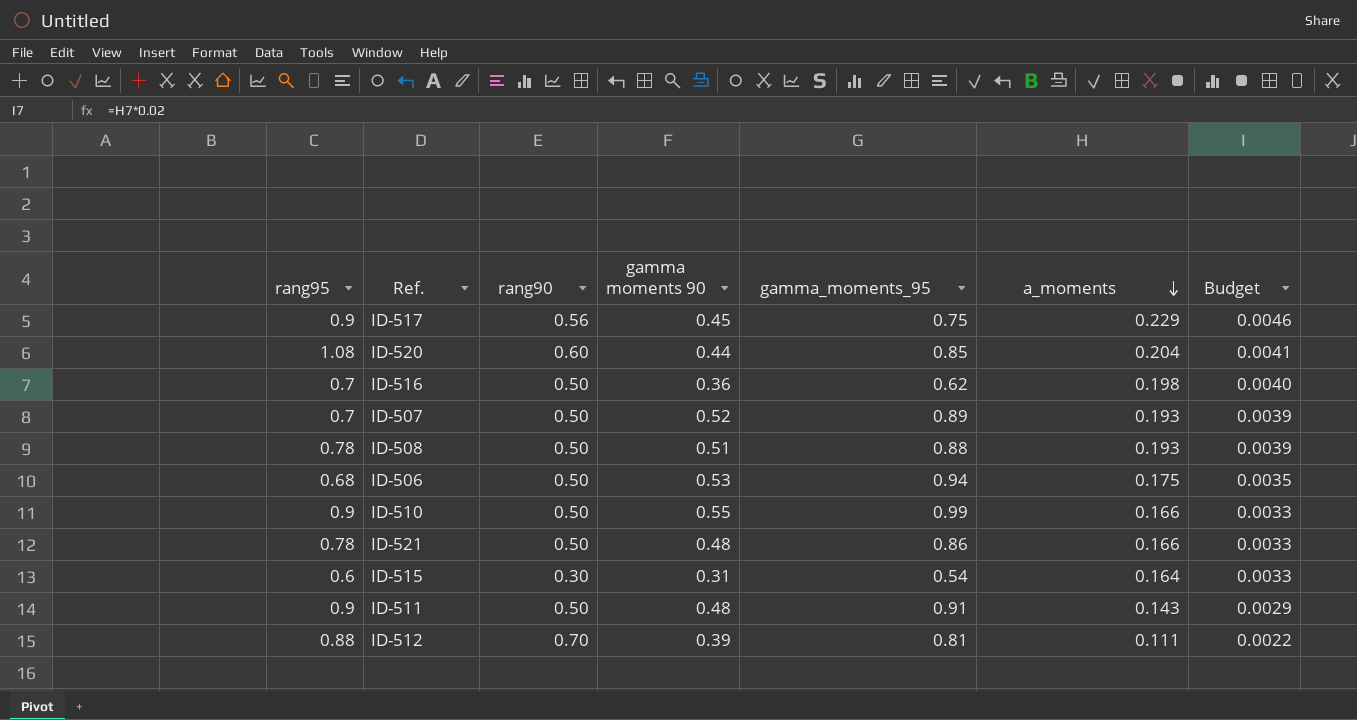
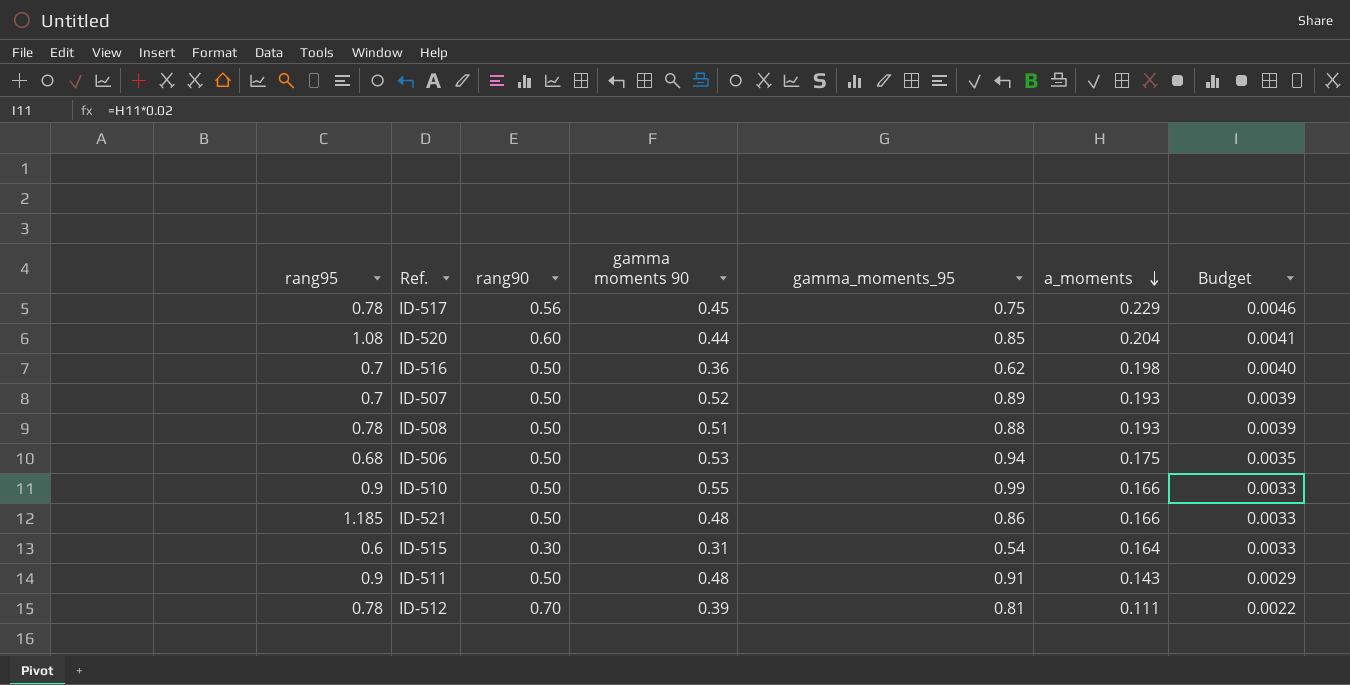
ID-517 | rang95: 0.9 -> 0.78
ID-521 | rang95: 0.78 -> 1.185
ID-512 | rang95: 0.88 -> 0.78

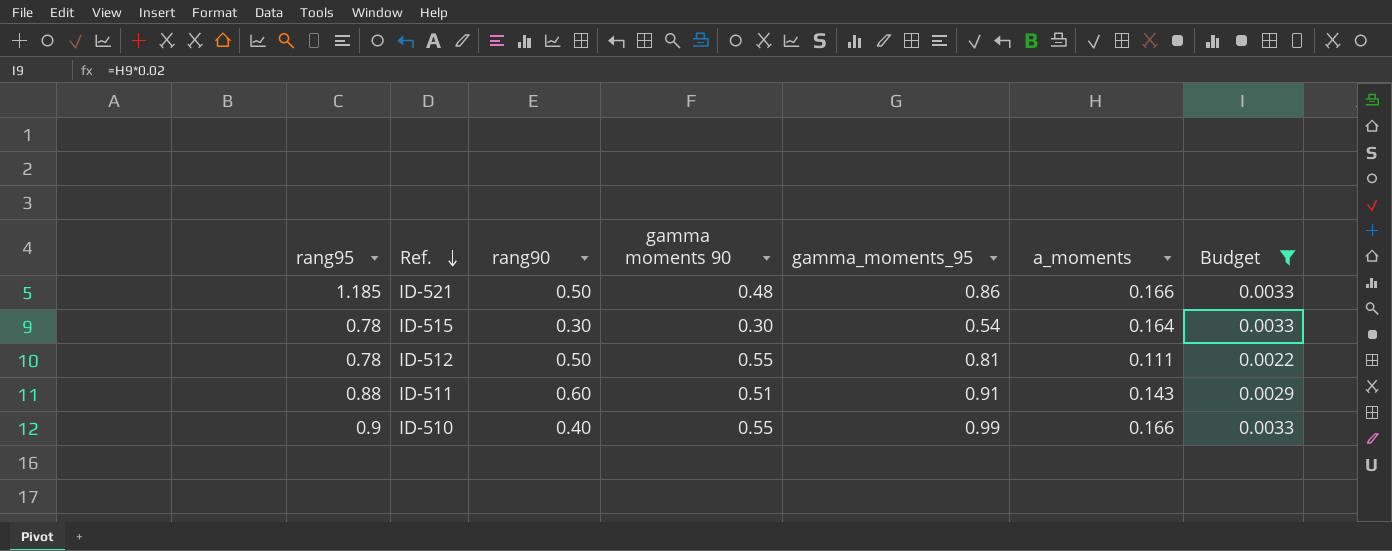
filter: none -> Budget <= 0.0033
row order: a_moments descending -> Ref. descending
ID-515 | rang95: 0.6 -> 0.78
ID-515 | gamma moments 90: 0.31 -> 0.30
ID-512 | rang90: 0.70 -> 0.50
ID-512 | gamma moments 90: 0.39 -> 0.55
ID-511 | rang95: 0.9 -> 0.88
ID-511 | rang90: 0.50 -> 0.60
ID-511 | gamma moments 90: 0.48 -> 0.51
ID-510 | rang90: 0.50 -> 0.40

